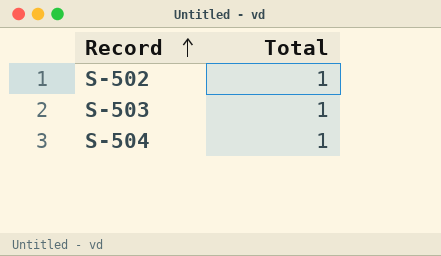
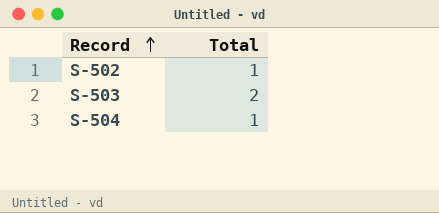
S-503 | Total: 1 -> 2

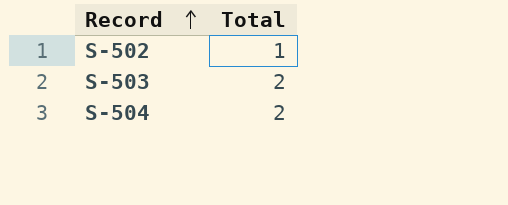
S-504 | Total: 1 -> 2

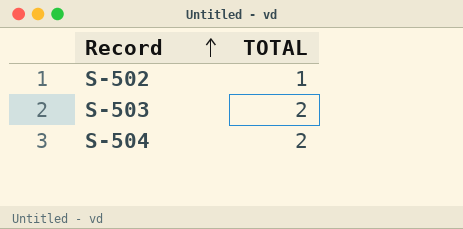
column name: Total -> TOTAL

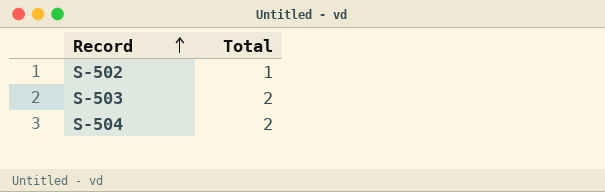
column name: TOTAL -> Total

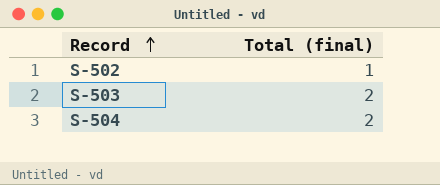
column name: Total -> Total (final)

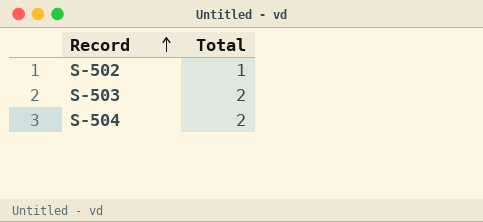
column name: Total (final) -> Total

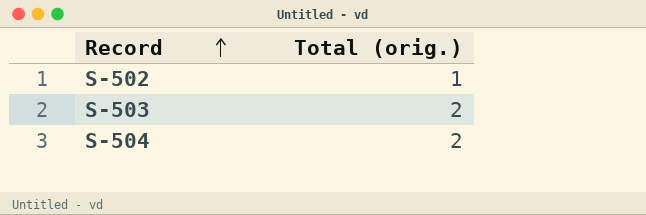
column name: Total -> Total (orig.)

